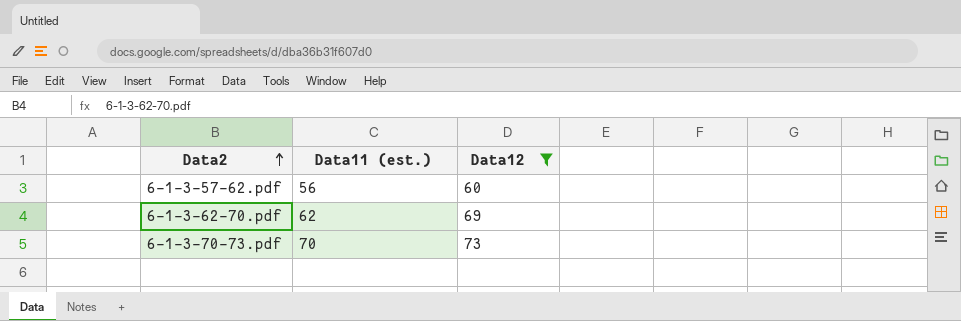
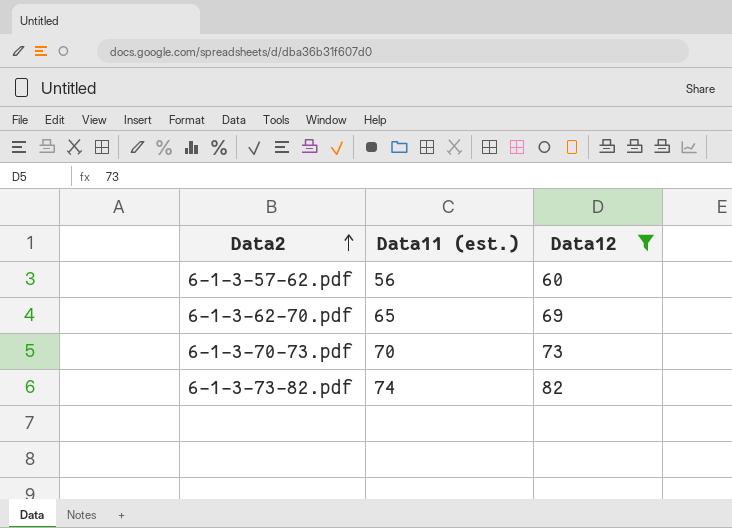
6-1-3-62-70.pdf | Data11 (est.): 62 -> 65
row 6-1-3-73-82.pdf: none -> 74 | 82

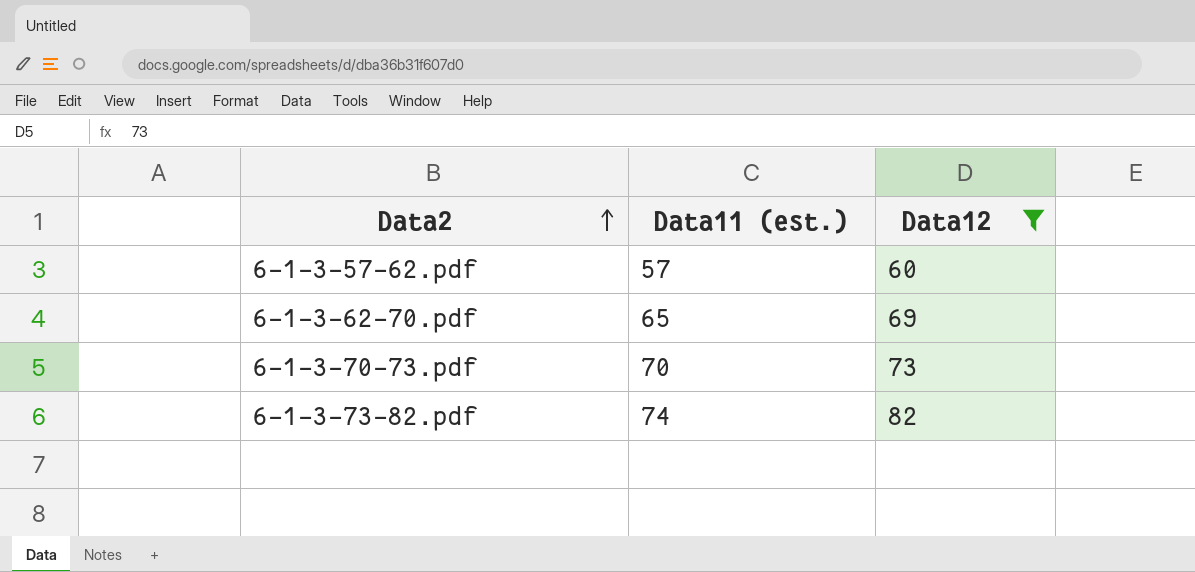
6-1-3-57-62.pdf | Data11 (est.): 56 -> 57

